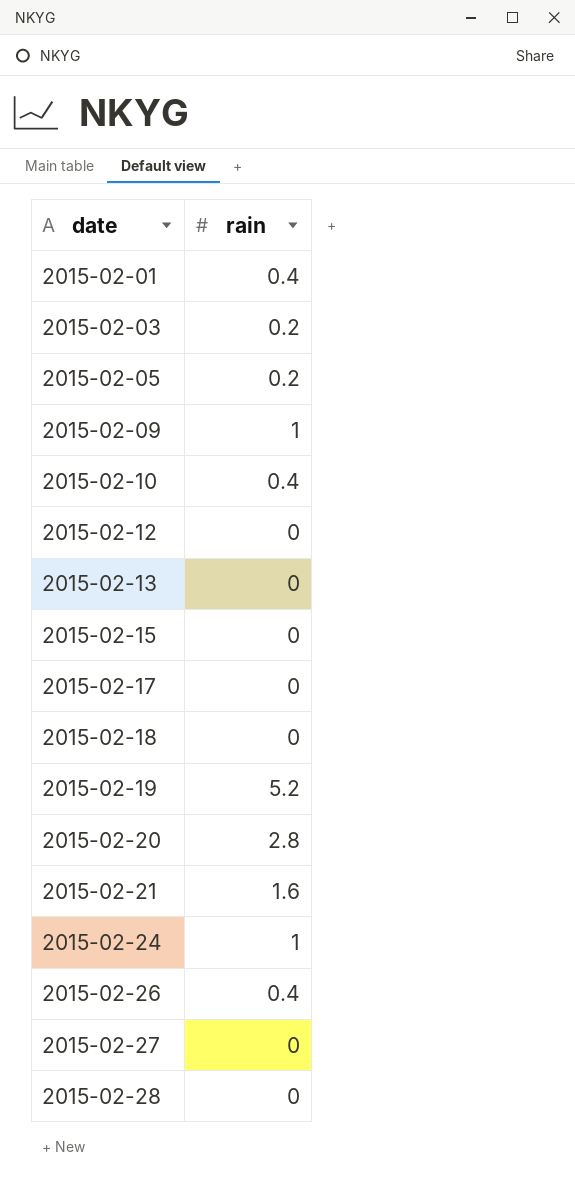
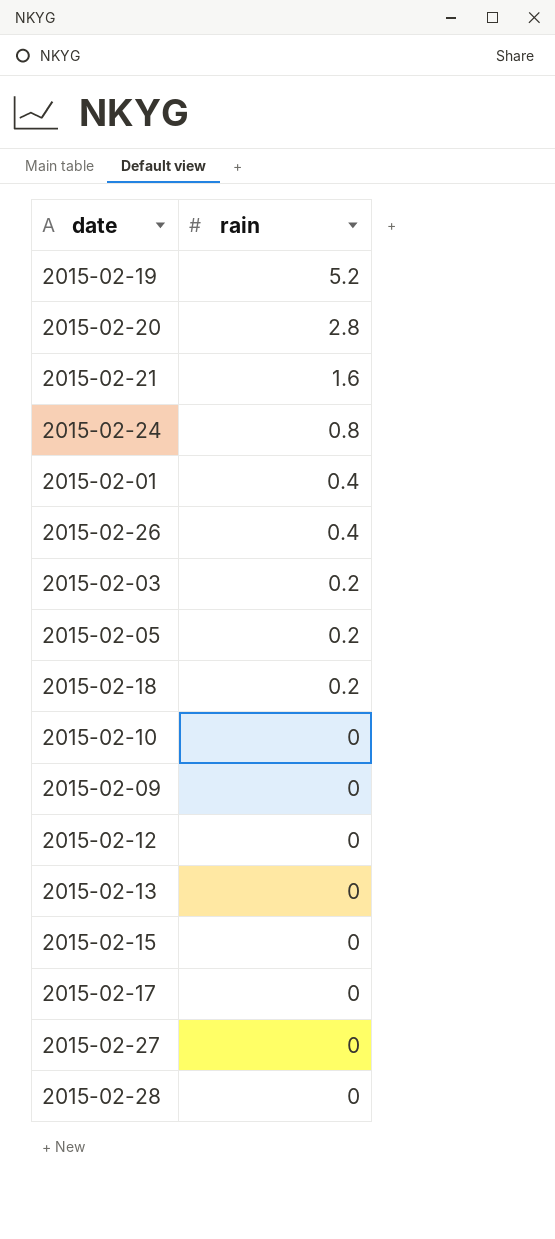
row order: date ascending -> rain descending
2015-02-24 | rain: 1 -> 0.8
2015-02-18 | rain: 0 -> 0.2
2015-02-10 | rain: 0.4 -> 0
2015-02-09 | rain: 1 -> 0

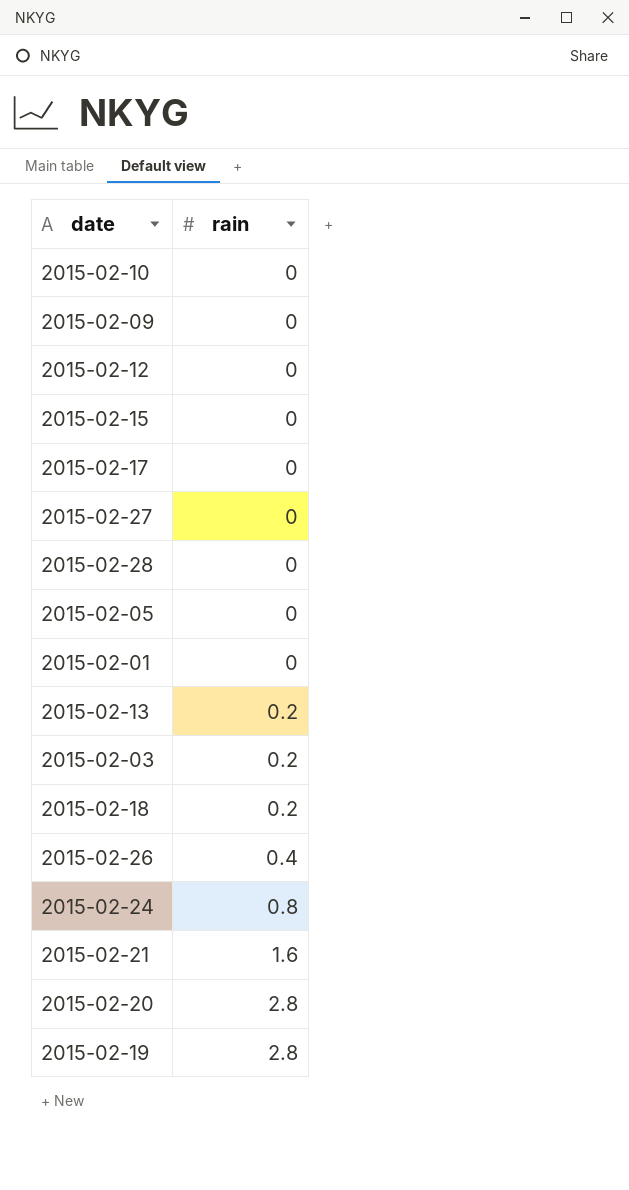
row order: rain descending -> rain ascending
2015-02-05 | rain: 0.2 -> 0
2015-02-01 | rain: 0.4 -> 0
2015-02-13 | rain: 0 -> 0.2
2015-02-19 | rain: 5.2 -> 2.8

